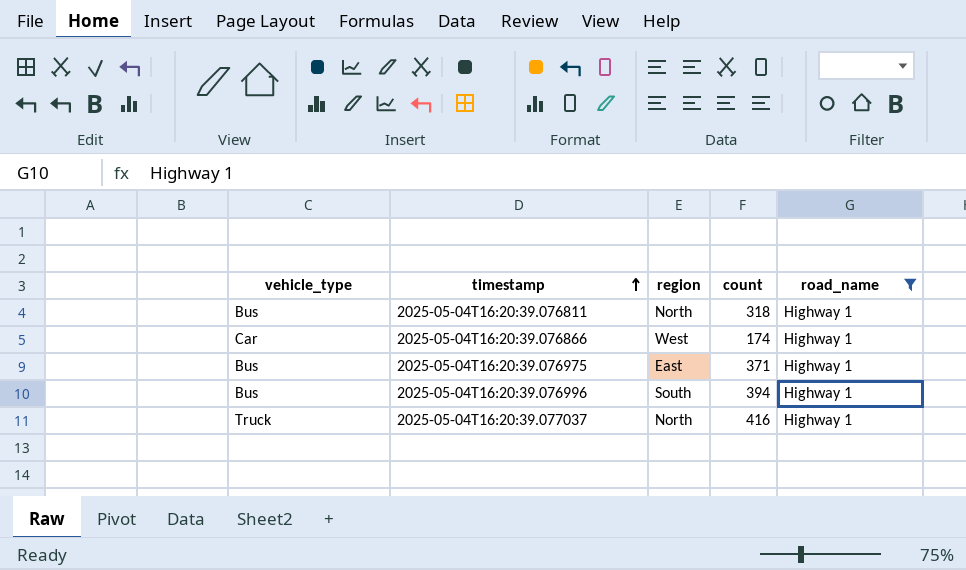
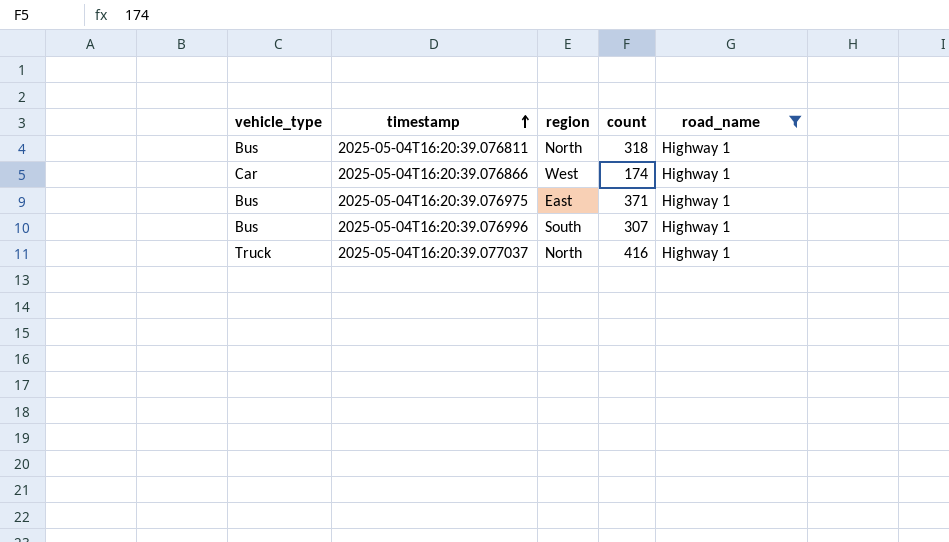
2025-05-04T16:20:39.076996 | count: 394 -> 307

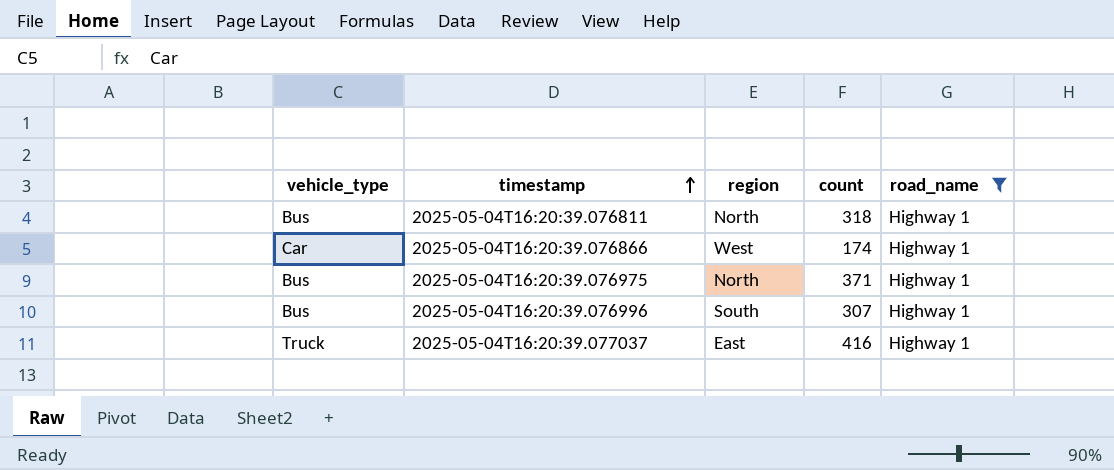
2025-05-04T16:20:39.076975 | region: East -> North
2025-05-04T16:20:39.077037 | region: North -> East

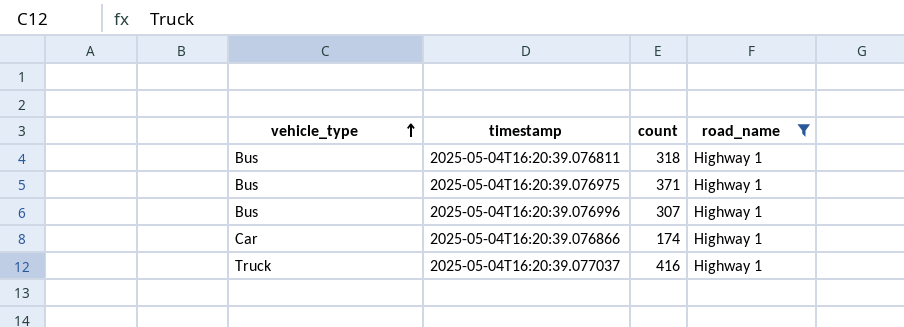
row order: timestamp ascending -> vehicle_type ascending
column region | position: 3 -> none

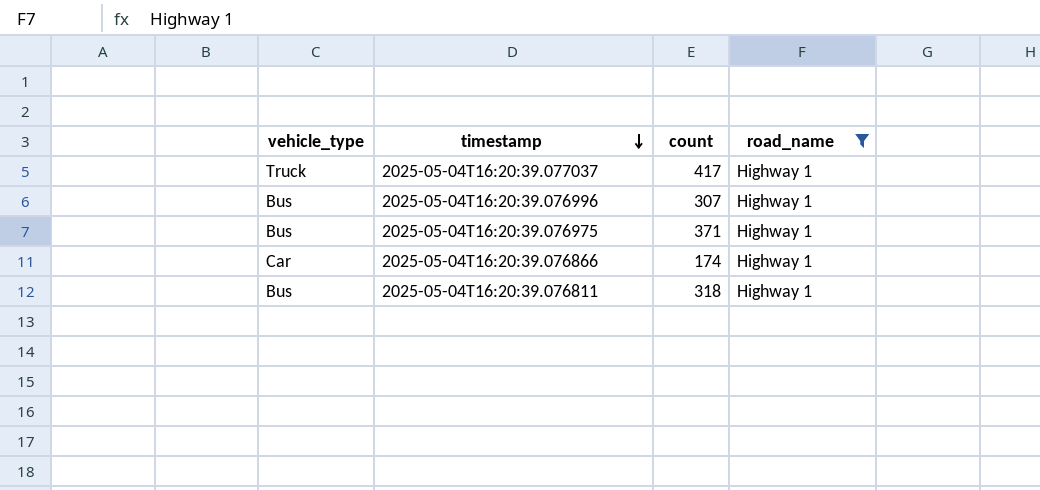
row order: vehicle_type ascending -> timestamp descending
2025-05-04T16:20:39.077037 | count: 416 -> 417

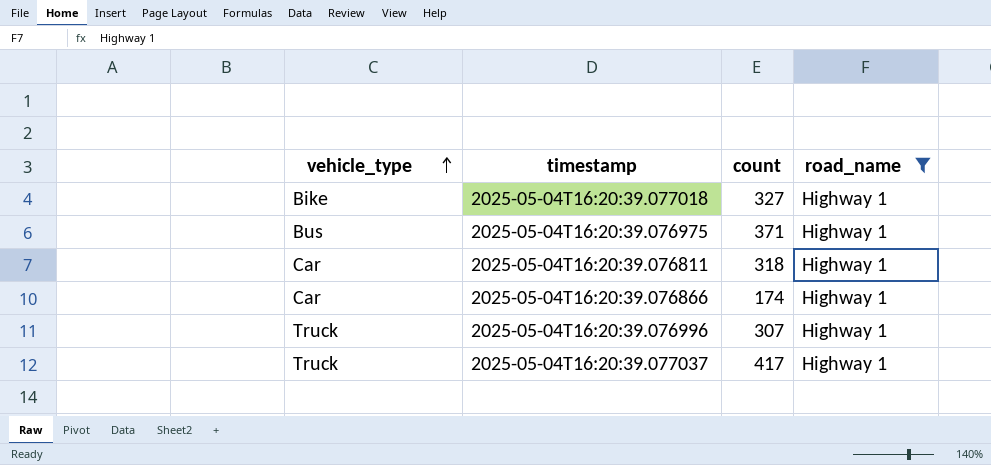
row order: timestamp descending -> vehicle_type ascending
row 2025-05-04T16:20:39.077018: none -> Bike | 327 | Highway 1
2025-05-04T16:20:39.076811 | vehicle_type: Bus -> Car
2025-05-04T16:20:39.076996 | vehicle_type: Bus -> Truck

